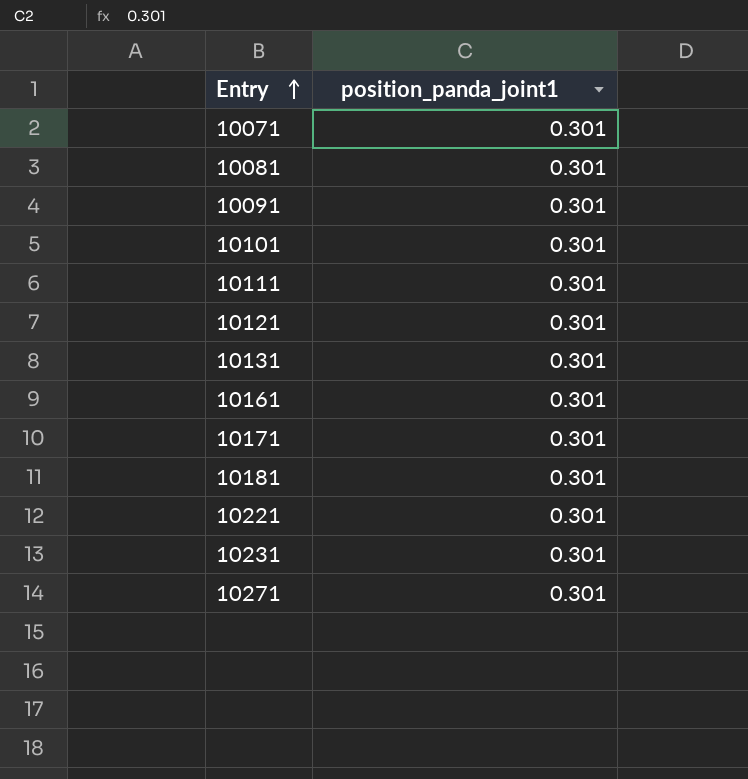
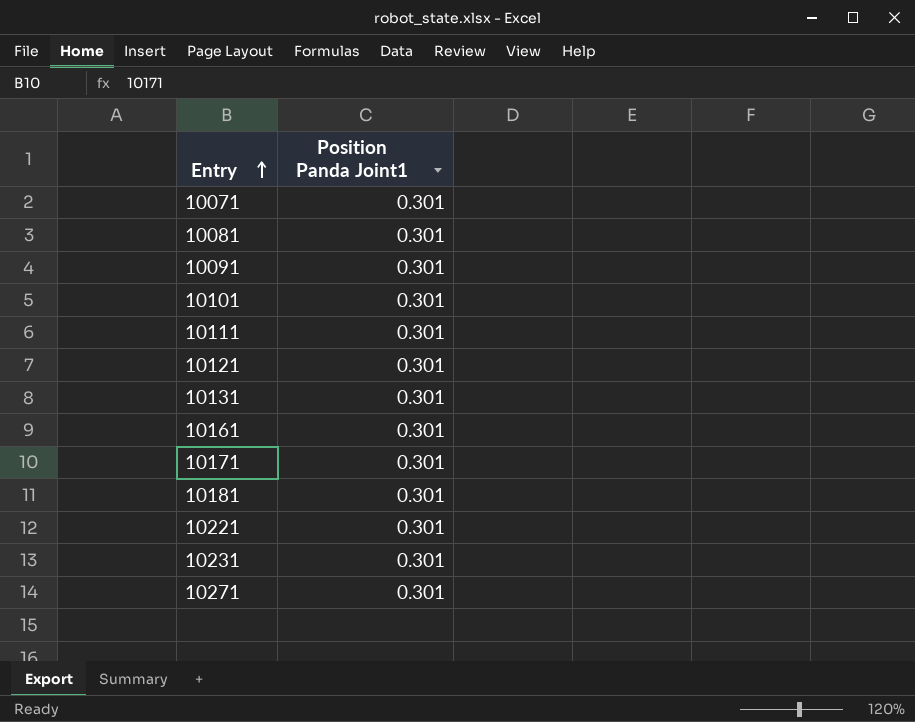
column name: position_panda_joint1 -> Position Panda Joint1

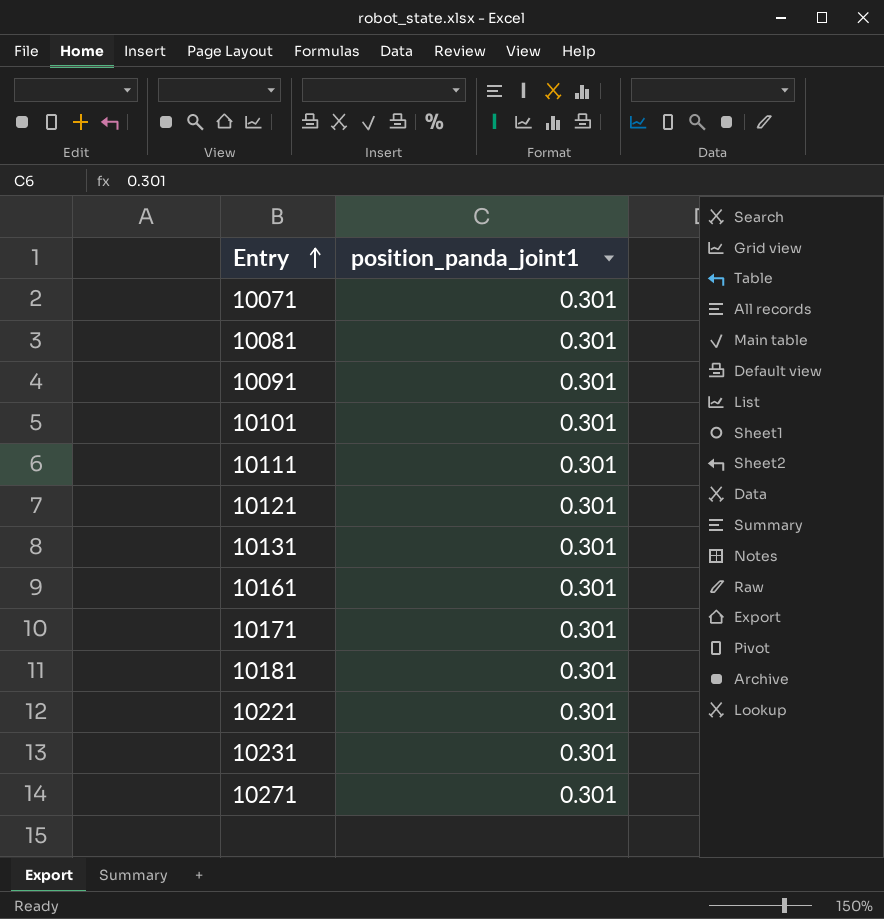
column name: Position Panda Joint1 -> position_panda_joint1

